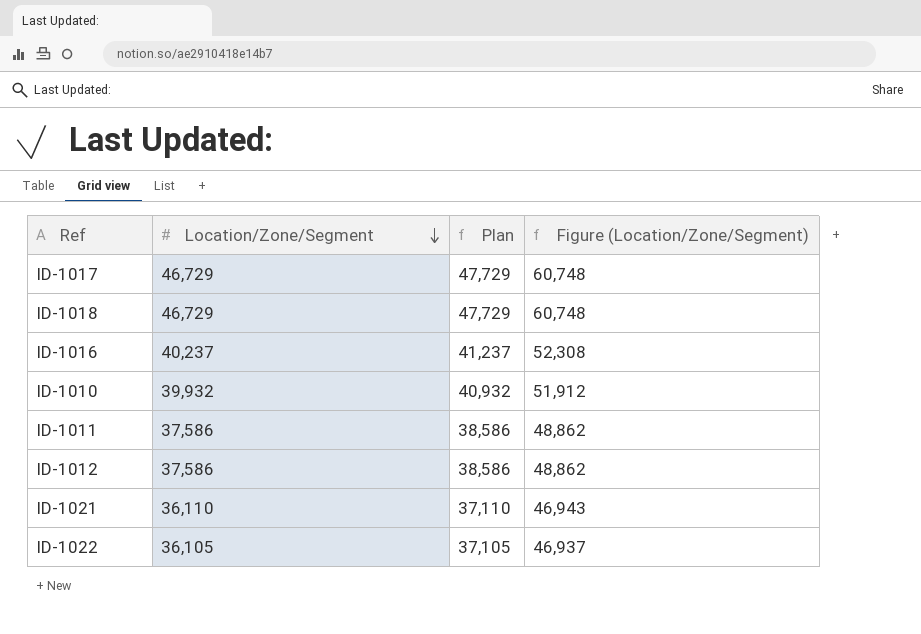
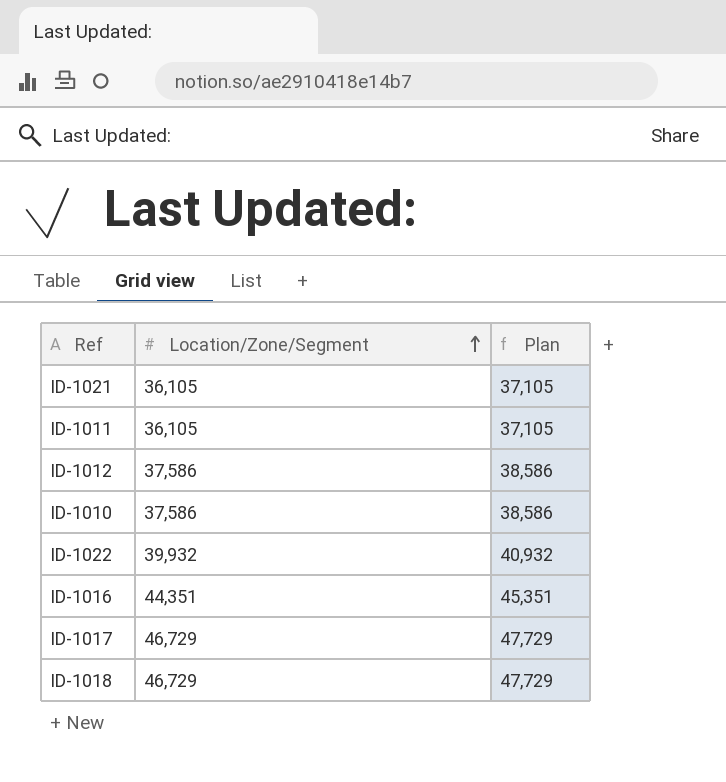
row order: Location/Zone/Segment descending -> Location/Zone/Segment ascending
column Figure (Location/Zone/Segment) | formula: [Location/Zone/Segment] * 1.3 -> none
ID-1021 | Location/Zone/Segment: 36,110 -> 36,105
ID-1021 | Plan: 37,110 -> 37,105
ID-1011 | Location/Zone/Segment: 37,586 -> 36,105
ID-1011 | Plan: 38,586 -> 37,105
ID-1010 | Location/Zone/Segment: 39,932 -> 37,586
ID-1010 | Plan: 40,932 -> 38,586
ID-1022 | Location/Zone/Segment: 36,105 -> 39,932
ID-1022 | Plan: 37,105 -> 40,932
ID-1016 | Location/Zone/Segment: 40,237 -> 44,351
ID-1016 | Plan: 41,237 -> 45,351

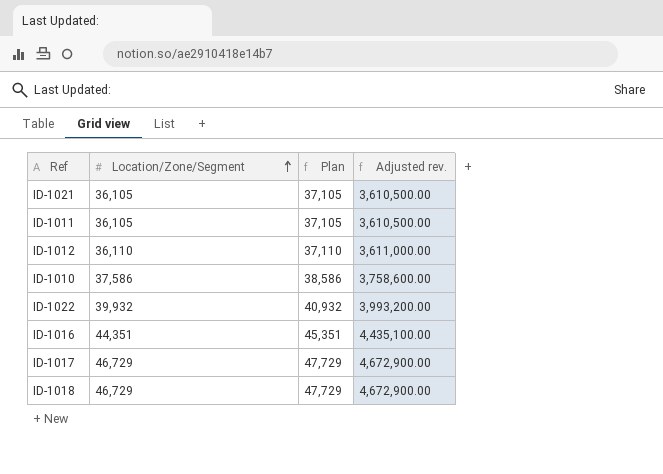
column Adjusted rev. | formula: none -> [Location/Zone/Segment] * 100
ID-1012 | Location/Zone/Segment: 37,586 -> 36,110
ID-1012 | Plan: 38,586 -> 37,110

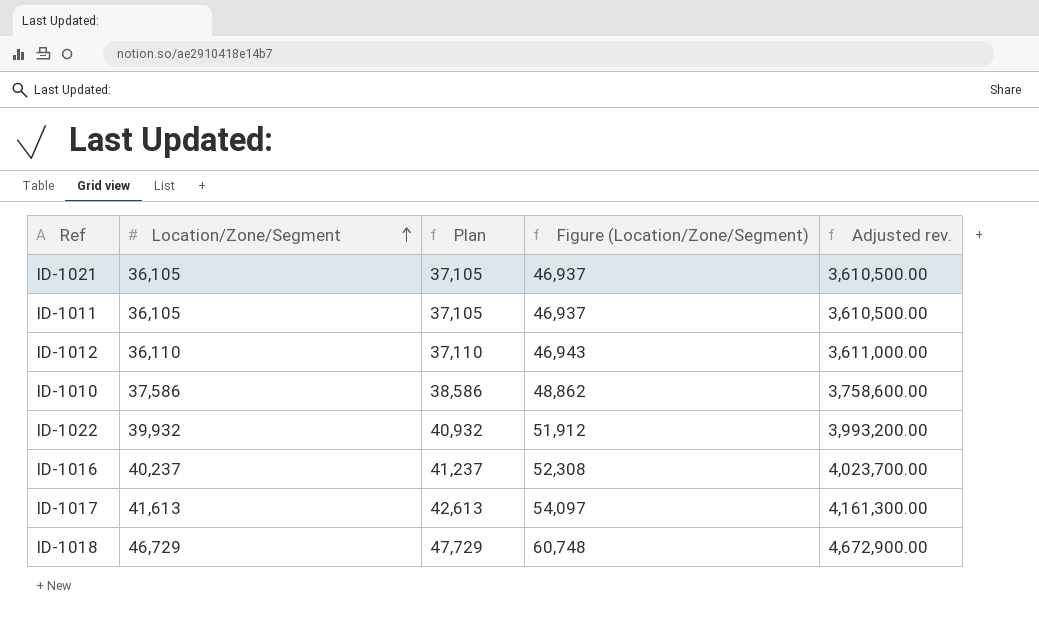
column Figure (Location/Zone/Segment) | formula: none -> [Location/Zone/Segment] * 1.3
ID-1016 | Location/Zone/Segment: 44,351 -> 40,237
ID-1016 | Plan: 45,351 -> 41,237
ID-1016 | Adjusted rev.: 4,435,100.00 -> 4,023,700.00
ID-1017 | Location/Zone/Segment: 46,729 -> 41,613
ID-1017 | Plan: 47,729 -> 42,613
ID-1017 | Adjusted rev.: 4,672,900.00 -> 4,161,300.00

